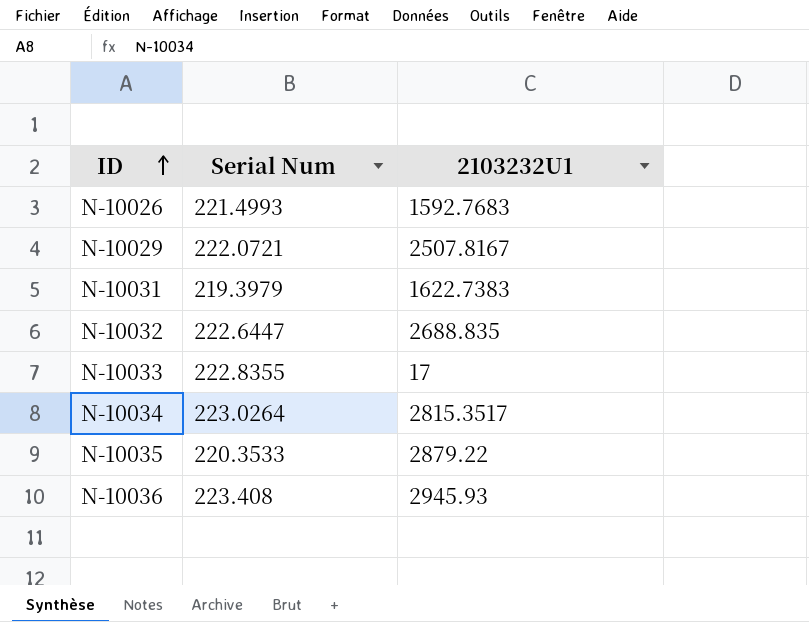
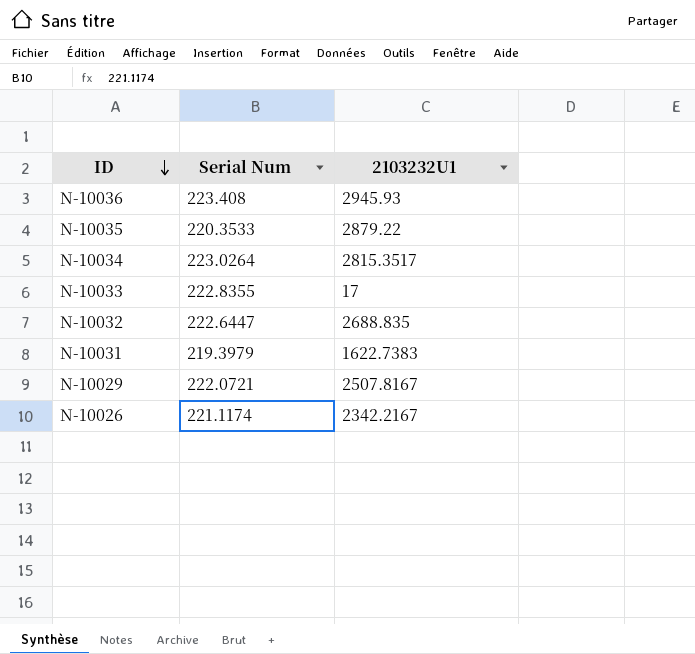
row order: ID ascending -> ID descending
N-10026 | Serial Num: 221.4993 -> 221.1174
N-10026 | 2103232U1: 1592.7683 -> 2342.2167

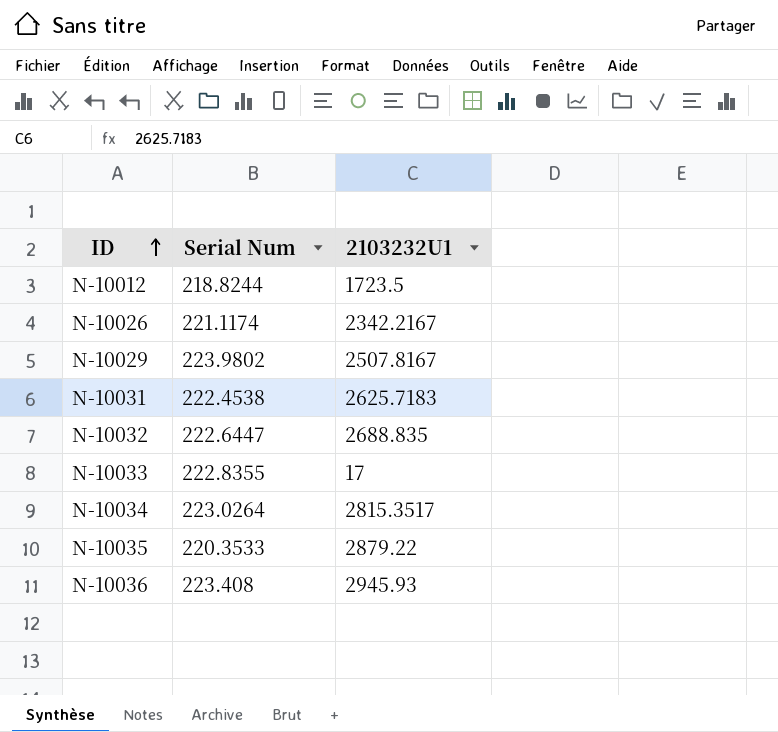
row order: ID descending -> ID ascending
row N-10012: none -> 218.8244 | 1723.5
N-10029 | Serial Num: 222.0721 -> 223.9802
N-10031 | Serial Num: 219.3979 -> 222.4538
N-10031 | 2103232U1: 1622.7383 -> 2625.7183

